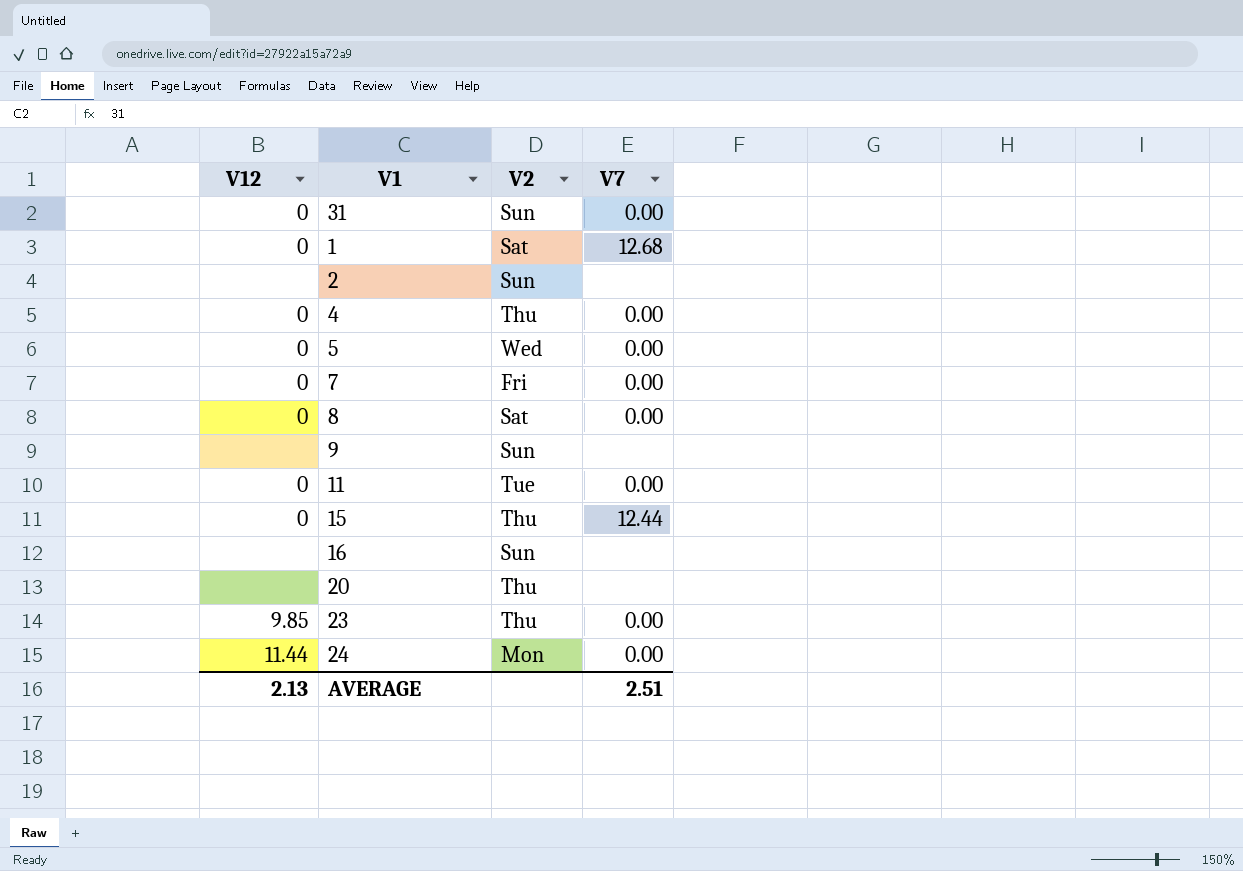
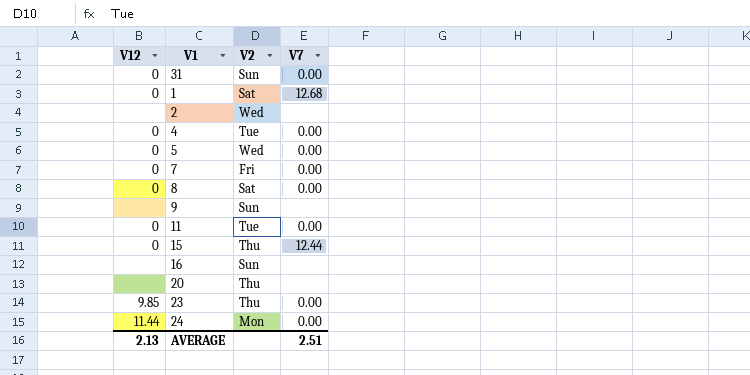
2 | V2: Sun -> Wed
4 | V2: Thu -> Tue

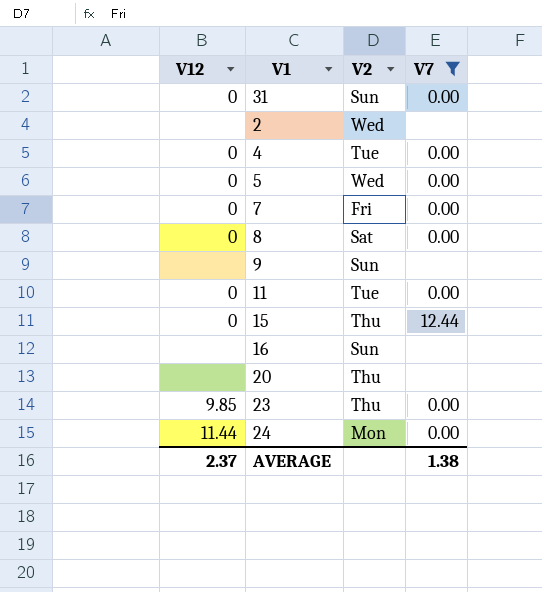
filter: none -> V7 != 12.68
AVERAGE | V12: 2.13 -> 2.37
AVERAGE | V7: 2.51 -> 1.38

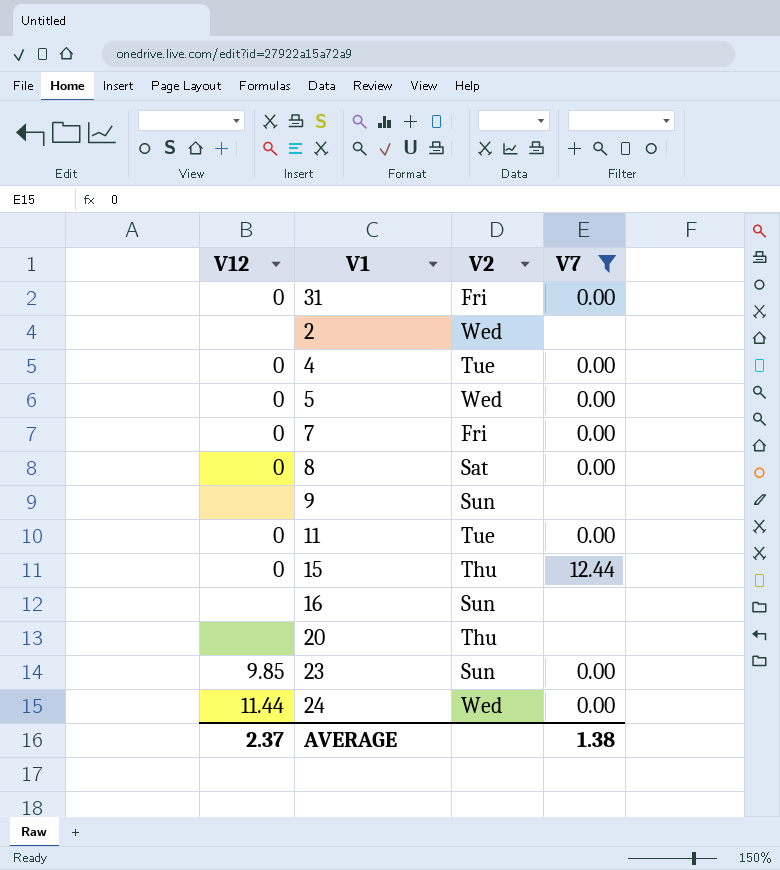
31 | V2: Sun -> Fri
23 | V2: Thu -> Sun
24 | V2: Mon -> Wed

